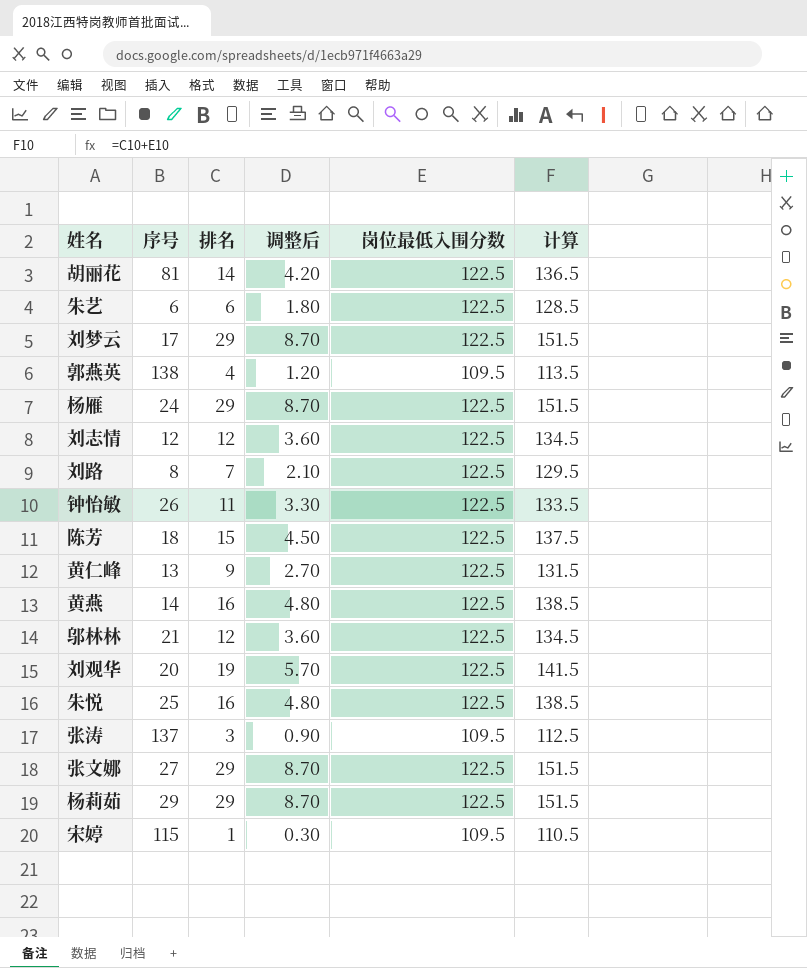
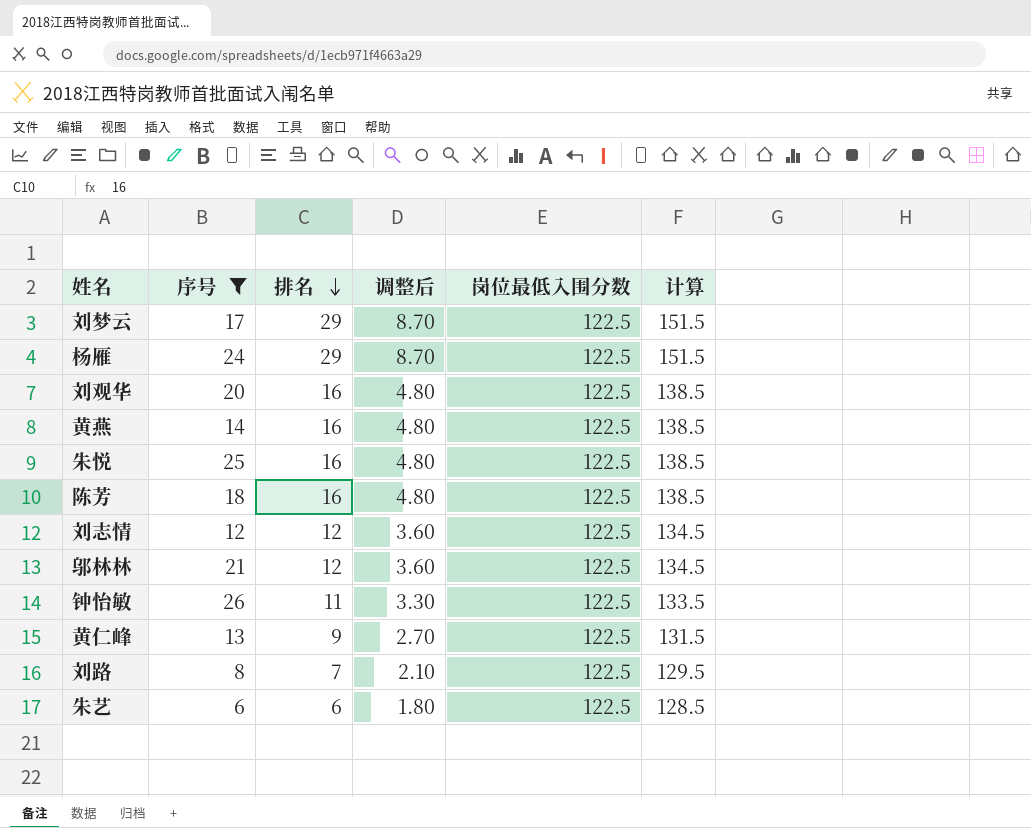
filter: none -> 序号 <= 26
row order: none -> 排名 descending
刘观华 | 排名: 19 -> 16
刘观华 | 调整后: 5.70 -> 4.80
刘观华 | 计算: 141.5 -> 138.5
陈芳 | 排名: 15 -> 16
陈芳 | 调整后: 4.50 -> 4.80
陈芳 | 计算: 137.5 -> 138.5

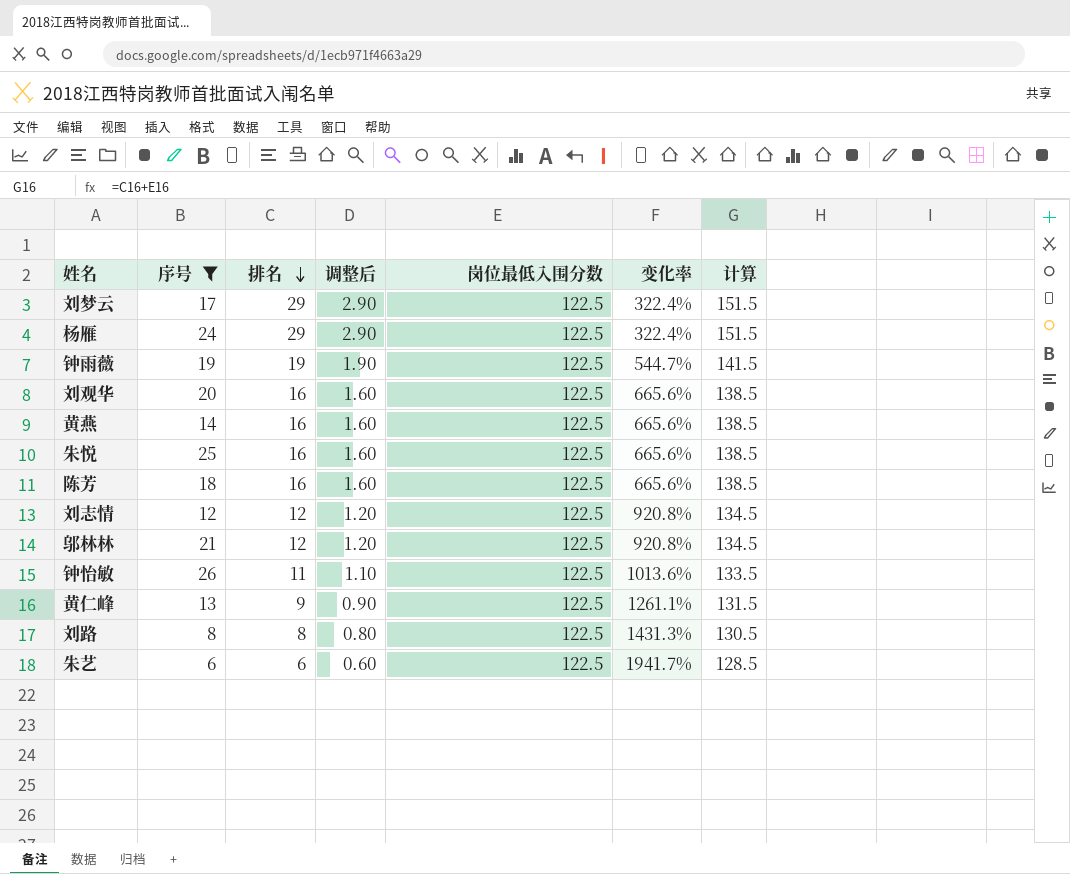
column 调整后 | formula: [排名] * 0.3 -> [排名] * 0.1
column 变化率 | formula: none -> ([岗位最低入围分数] - [排名]) / [排名]
row 钟雨薇: none -> 19 | 19 | 1.90 | 122.5 | 544.7% | 141.5
刘路 | 排名: 7 -> 8
刘路 | 计算: 129.5 -> 130.5

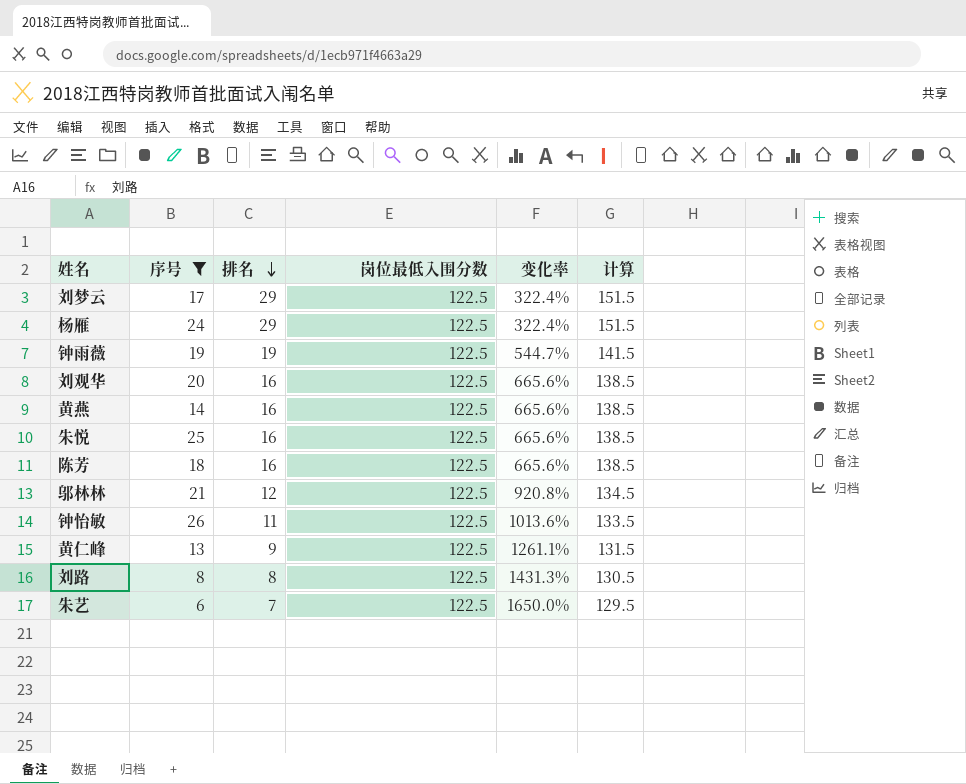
column 调整后 | formula: [排名] * 0.1 -> none
row 刘志情: 12 | 12 | 1.20 | 122.5 | 920.8% | 134.5 -> none
朱艺 | 排名: 6 -> 7
朱艺 | 变化率: 1941.7% -> 1650.0%
朱艺 | 计算: 128.5 -> 129.5

